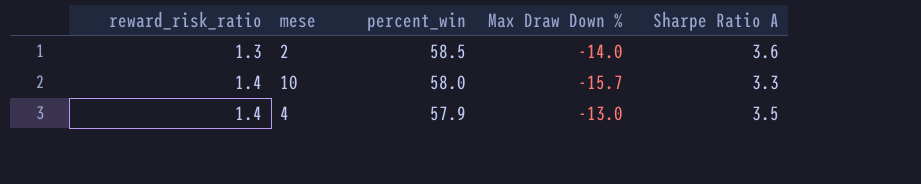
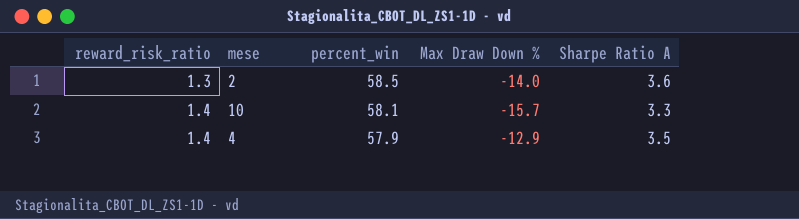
10 | percent_win: 58.0 -> 58.1
4 | Max Draw Down %: -13.0 -> -12.9

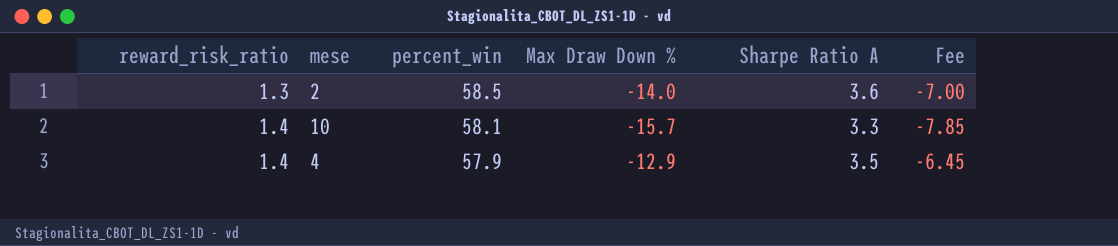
column Fee | formula: none -> [Max Draw Down %] * 0.5

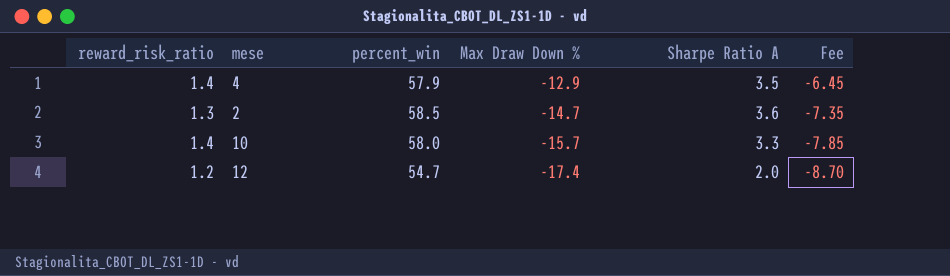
row order: reward_risk_ratio ascending -> Max Draw Down % descending
2 | Max Draw Down %: -14.0 -> -14.7
2 | Fee: -7.00 -> -7.35
10 | percent_win: 58.1 -> 58.0
row 12: none -> 1.2 | 54.7 | -17.4 | 2.0 | -8.70

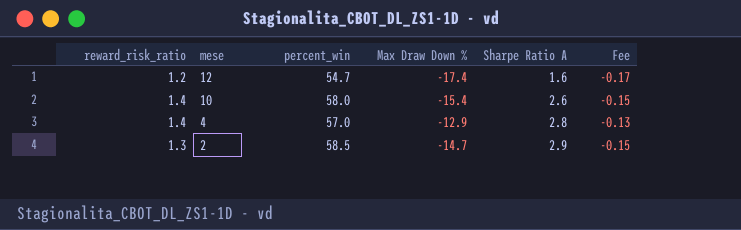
row order: Max Draw Down % descending -> mese descending
column Fee | formula: [Max Draw Down %] * 0.5 -> [Max Draw Down %] * 0.01
12 | Sharpe Ratio A: 2.0 -> 1.6
10 | Max Draw Down %: -15.7 -> -15.4
10 | Sharpe Ratio A: 3.3 -> 2.6
4 | percent_win: 57.9 -> 57.0
4 | Sharpe Ratio A: 3.5 -> 2.8
2 | Sharpe Ratio A: 3.6 -> 2.9

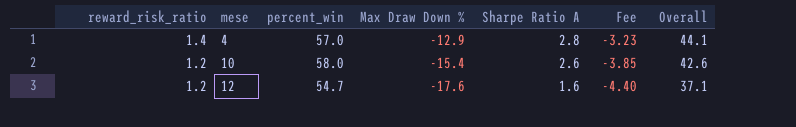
row order: mese descending -> reward_risk_ratio descending
column Fee | formula: [Max Draw Down %] * 0.01 -> [Max Draw Down %] * 0.25
column Overall | formula: none -> [percent_win] + [Max Draw Down %]
row 2: 1.3 | 58.5 | -14.7 | 2.9 | -0.15 -> none
10 | reward_risk_ratio: 1.4 -> 1.2
12 | Max Draw Down %: -17.4 -> -17.6

